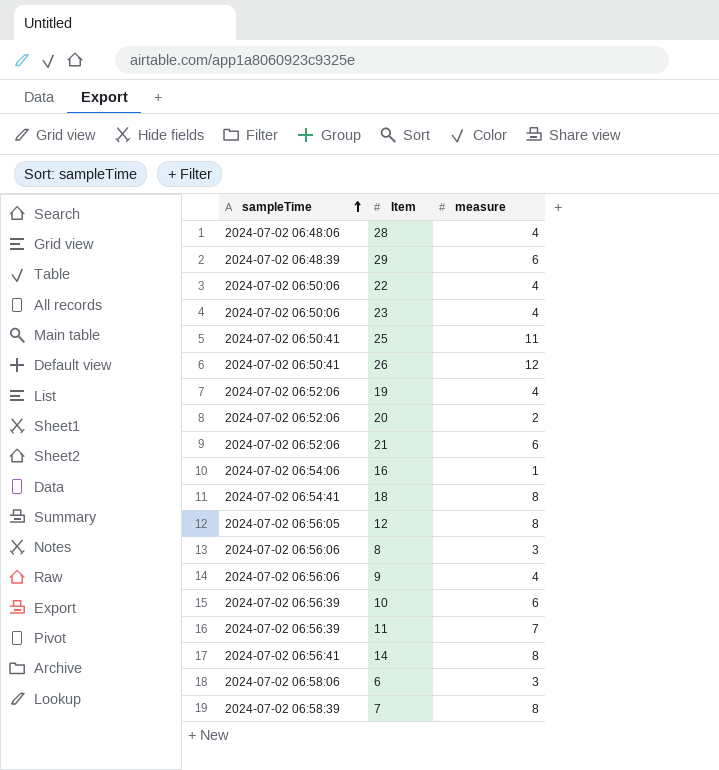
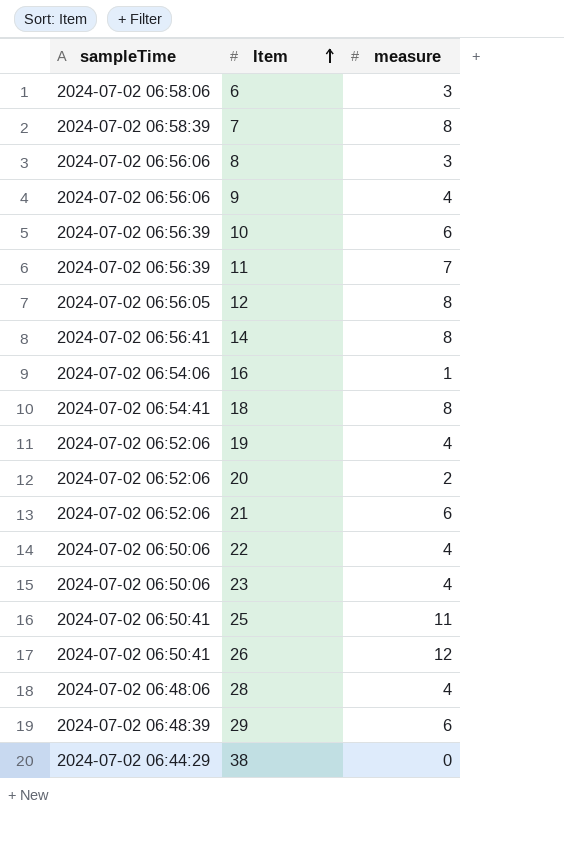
row order: sampleTime ascending -> Item ascending
row 38: none -> 2024-07-02 06:44:29 | 0

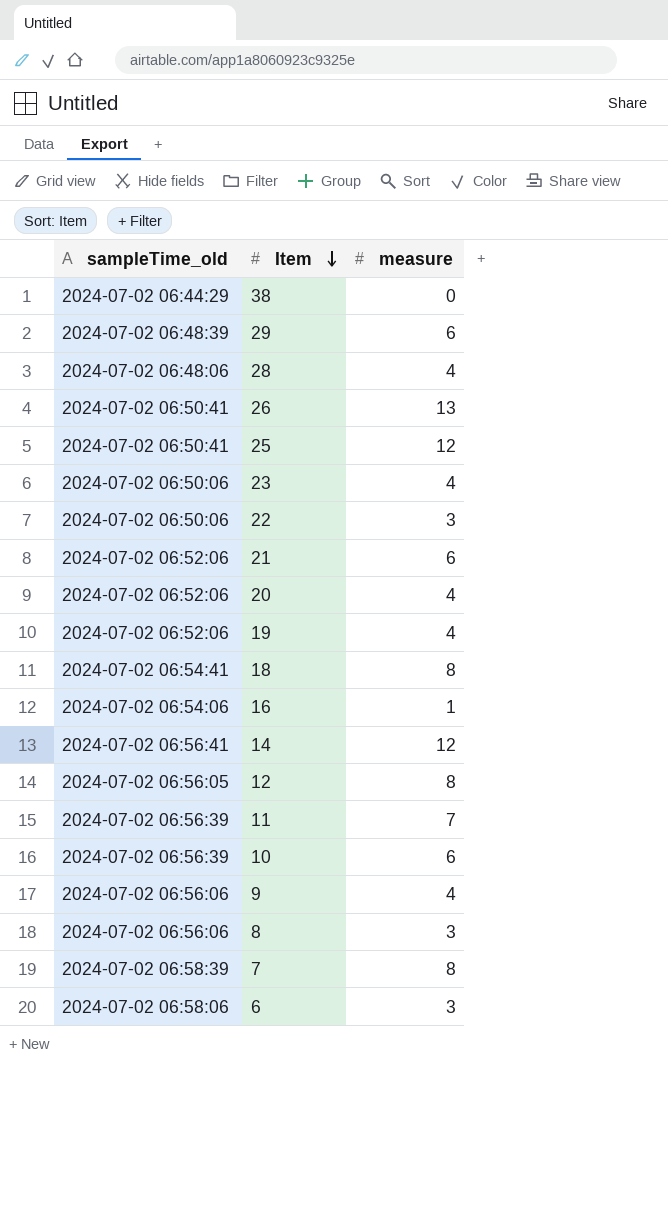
row order: Item ascending -> Item descending
column name: sampleTime -> sampleTime_old
26 | measure: 12 -> 13
25 | measure: 11 -> 12
22 | measure: 4 -> 3
20 | measure: 2 -> 4
14 | measure: 8 -> 12

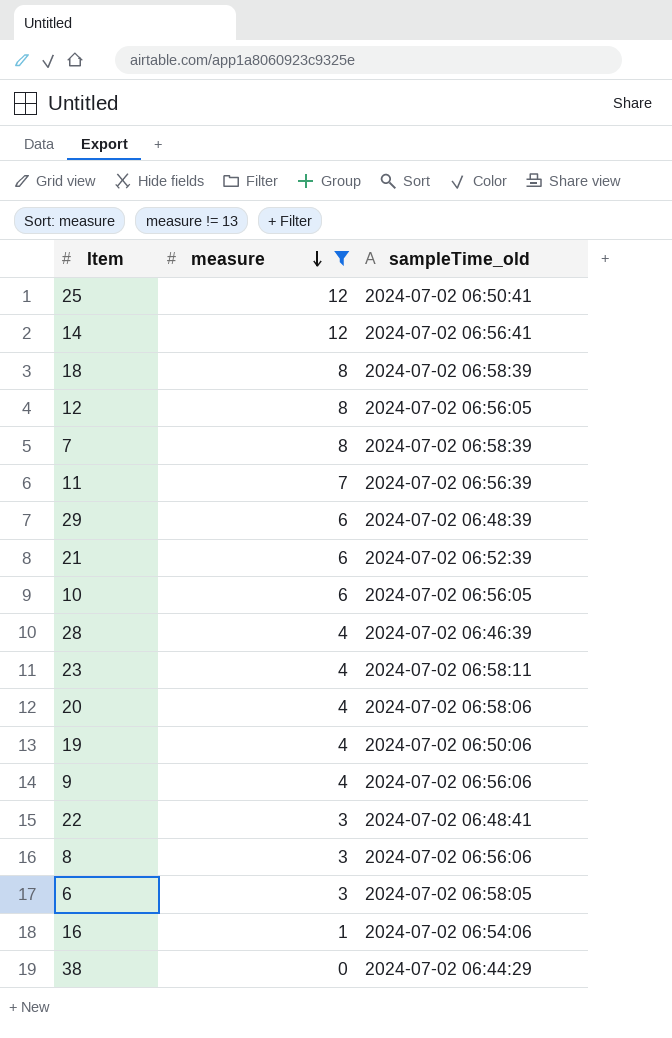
filter: none -> measure != 13
row order: Item descending -> measure descending
column sampleTime_old | position: 1 -> 3
18 | sampleTime_old: 2024-07-02 06:54:41 -> 2024-07-02 06:58:39
21 | sampleTime_old: 2024-07-02 06:52:06 -> 2024-07-02 06:52:39
10 | sampleTime_old: 2024-07-02 06:56:39 -> 2024-07-02 06:56:05
28 | sampleTime_old: 2024-07-02 06:48:06 -> 2024-07-02 06:46:39
23 | sampleTime_old: 2024-07-02 06:50:06 -> 2024-07-02 06:58:11
20 | sampleTime_old: 2024-07-02 06:52:06 -> 2024-07-02 06:58:06
19 | sampleTime_old: 2024-07-02 06:52:06 -> 2024-07-02 06:50:06
22 | sampleTime_old: 2024-07-02 06:50:06 -> 2024-07-02 06:48:41
6 | sampleTime_old: 2024-07-02 06:58:06 -> 2024-07-02 06:58:05

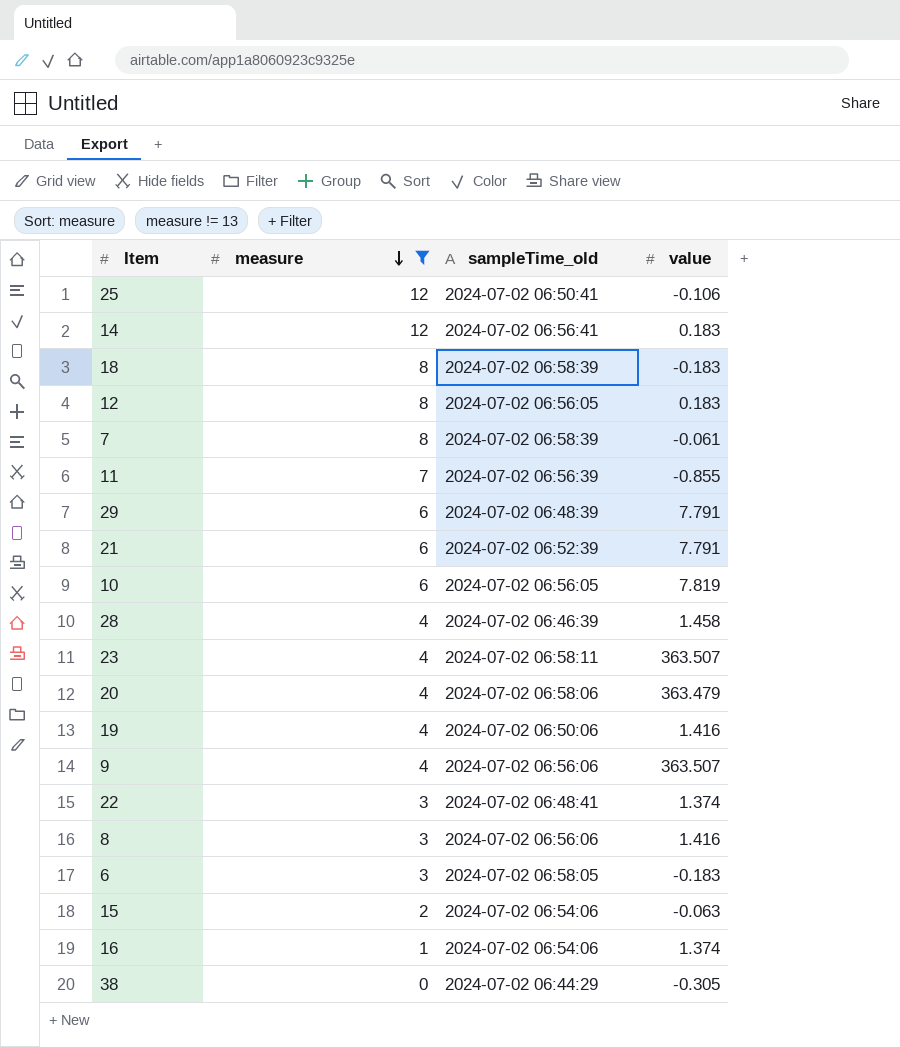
column value | position: none -> 4
row 15: none -> 2 | 2024-07-02 06:54:06 | -0.063

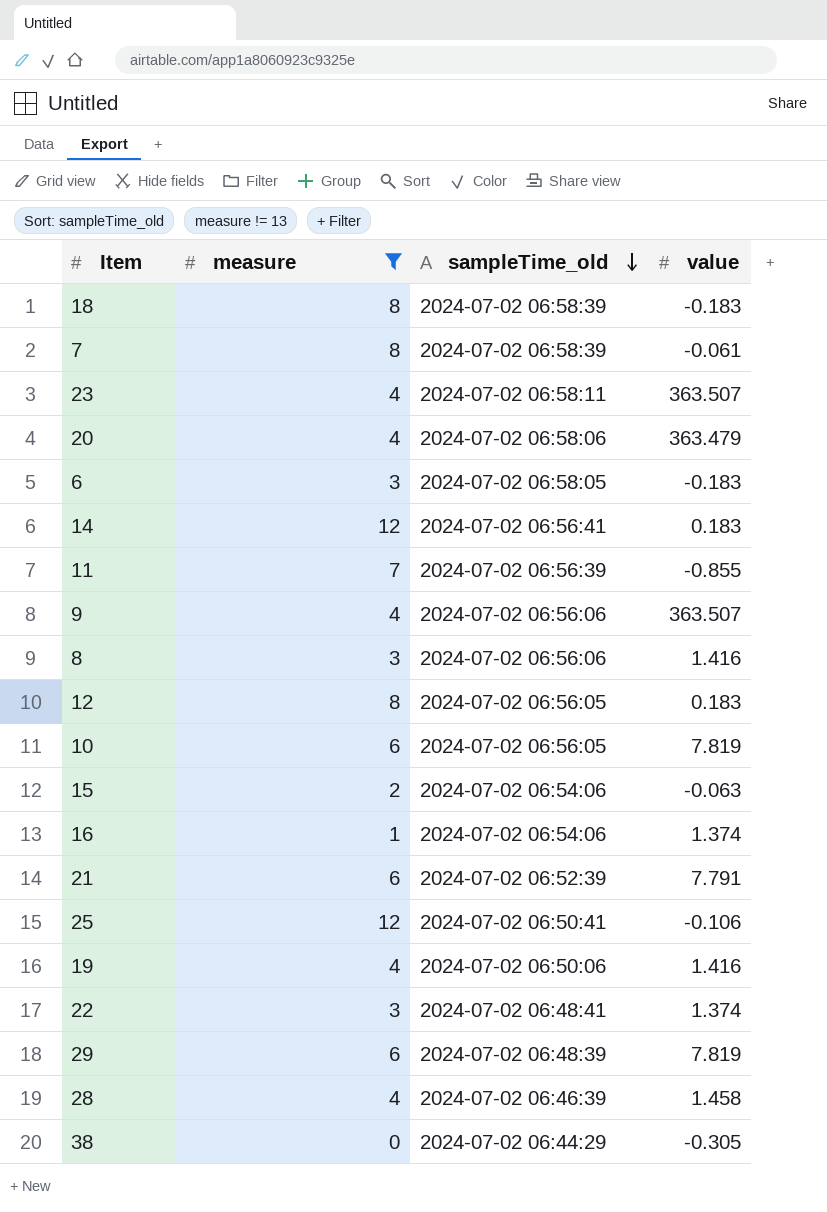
row order: measure descending -> sampleTime_old descending
29 | value: 7.791 -> 7.819

